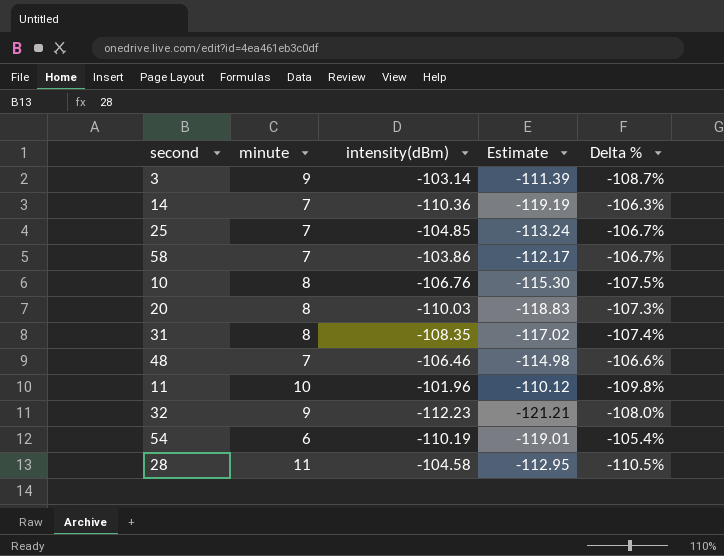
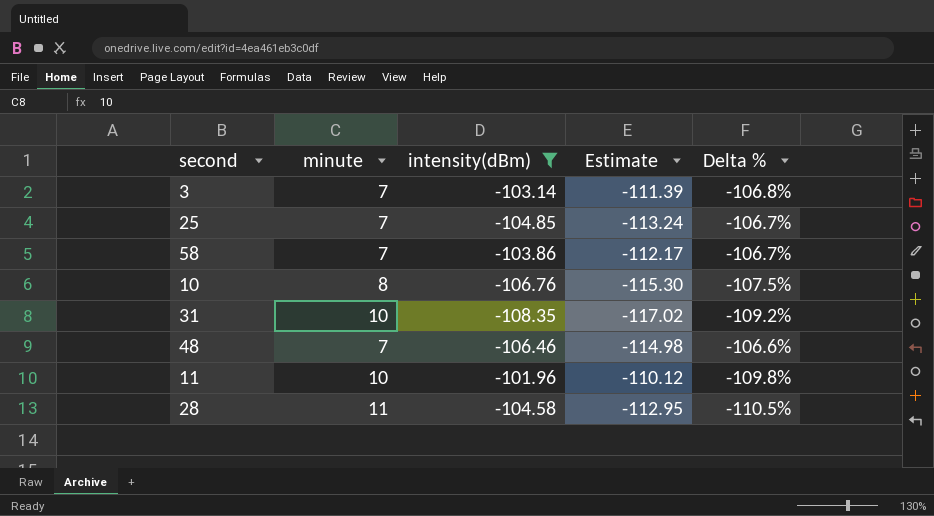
filter: none -> intensity(dBm) >= -108.35
3 | minute: 9 -> 7
3 | Delta %: -108.7% -> -106.8%
31 | minute: 8 -> 10
31 | Delta %: -107.4% -> -109.2%

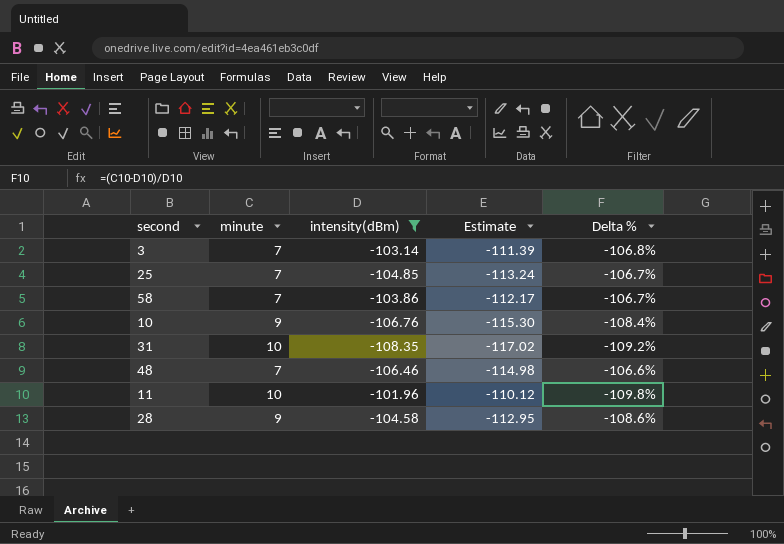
10 | minute: 8 -> 9
10 | Delta %: -107.5% -> -108.4%
28 | minute: 11 -> 9
28 | Delta %: -110.5% -> -108.6%

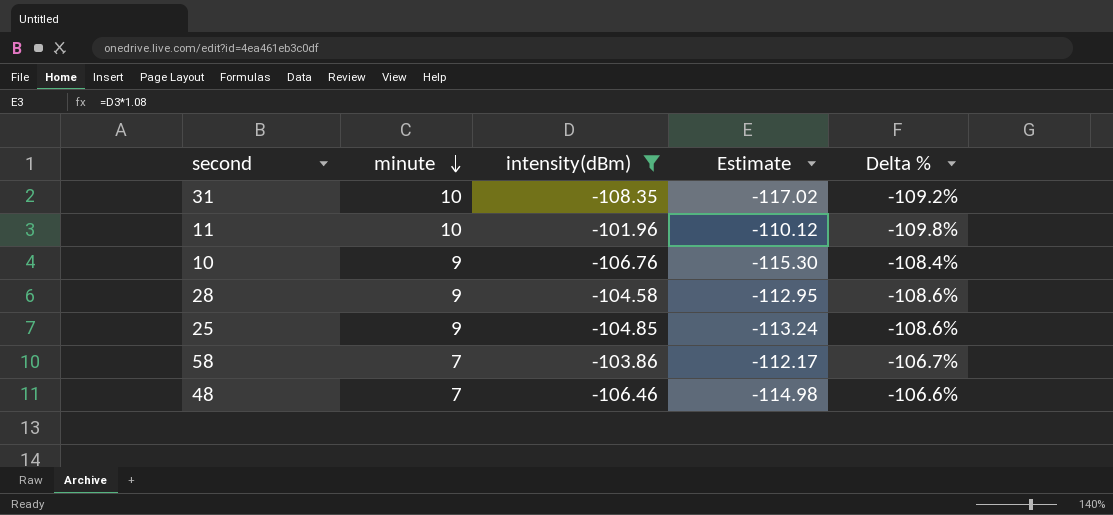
row order: none -> minute descending
row 3: 7 | -103.14 | -111.39 | -106.8% -> none
25 | minute: 7 -> 9
25 | Delta %: -106.7% -> -108.6%

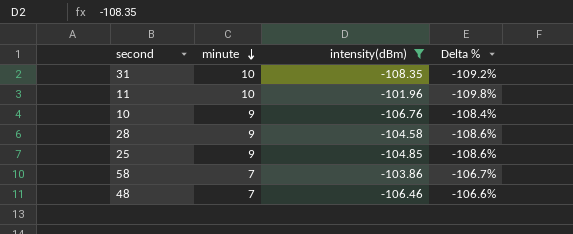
column Estimate | formula: [intensity(dBm)] * 1.08 -> none

